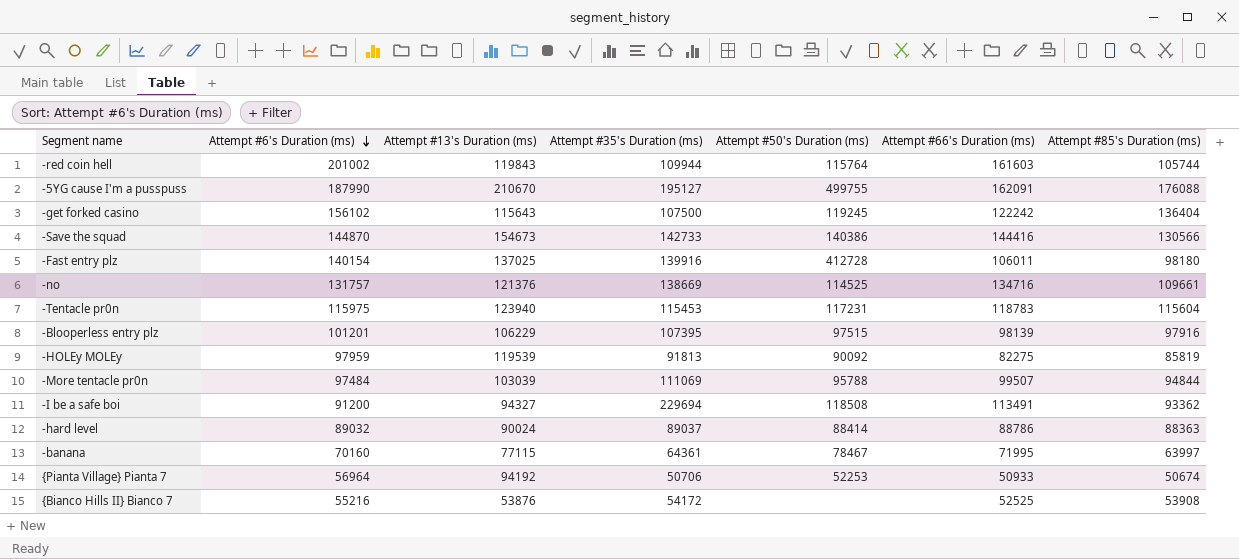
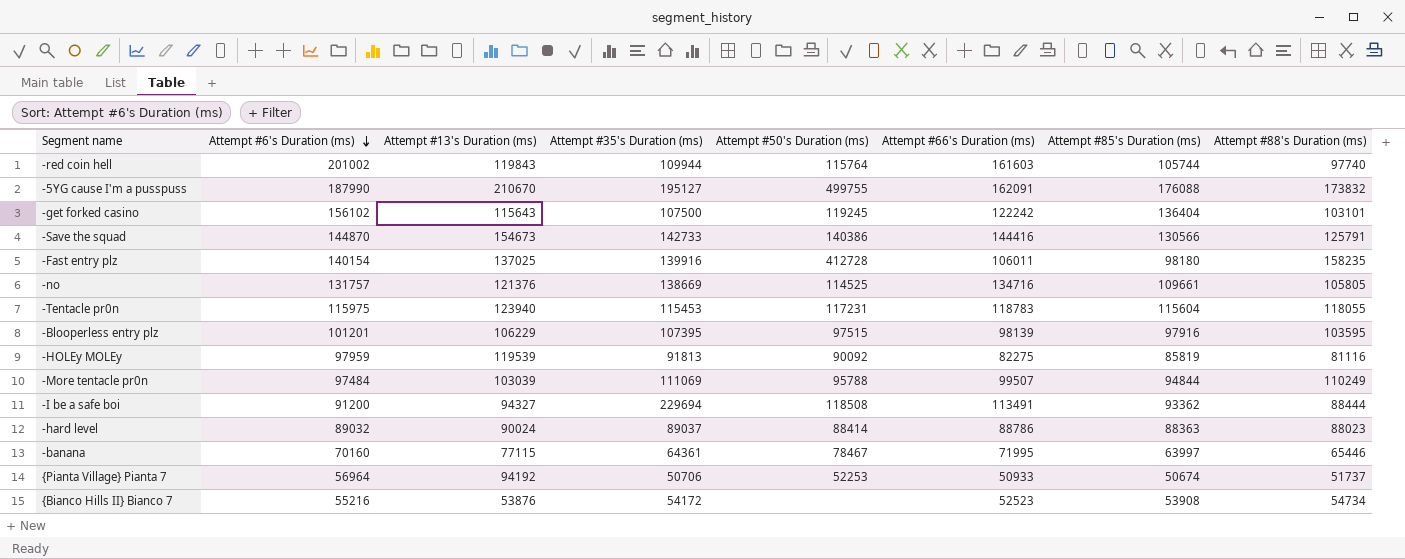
column Attempt #88's Duration (ms) | position: none -> 8
{Bianco Hills II} Bianco 7 | Attempt #66's Duration (ms): 52525 -> 52523

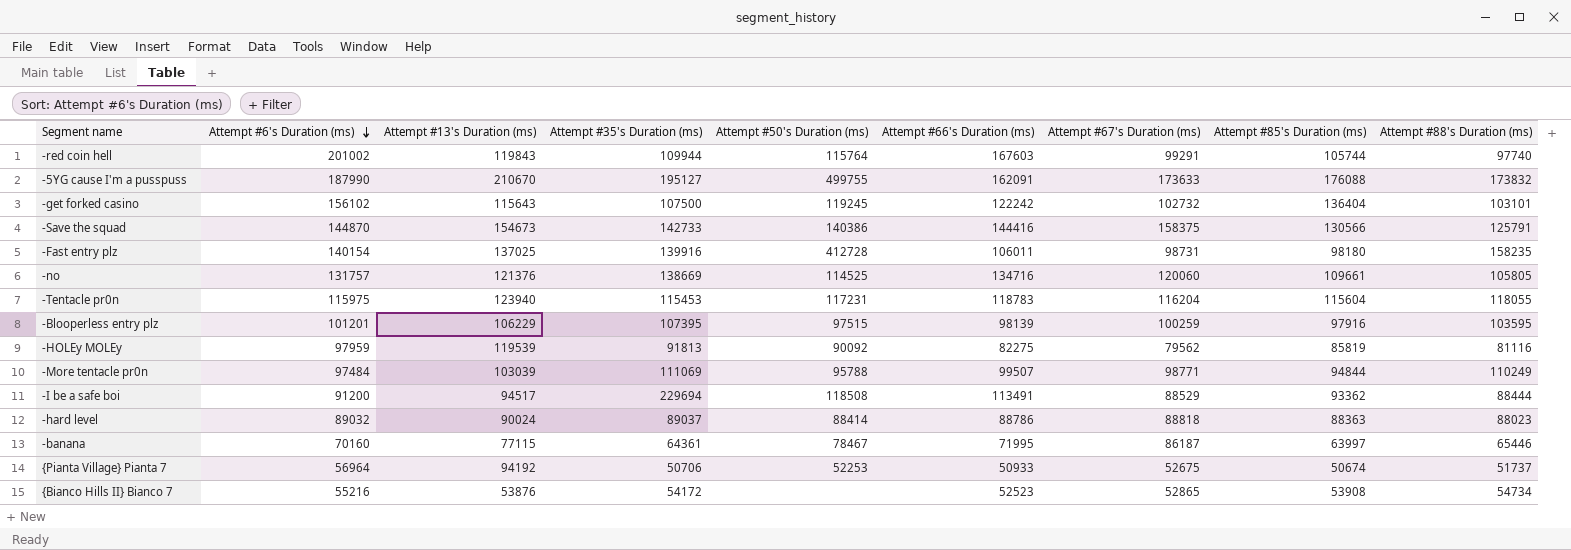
column Attempt #67's Duration (ms) | position: none -> 7
-red coin hell | Attempt #66's Duration (ms): 161603 -> 167603
-I be a safe boi | Attempt #13's Duration (ms): 94327 -> 94517

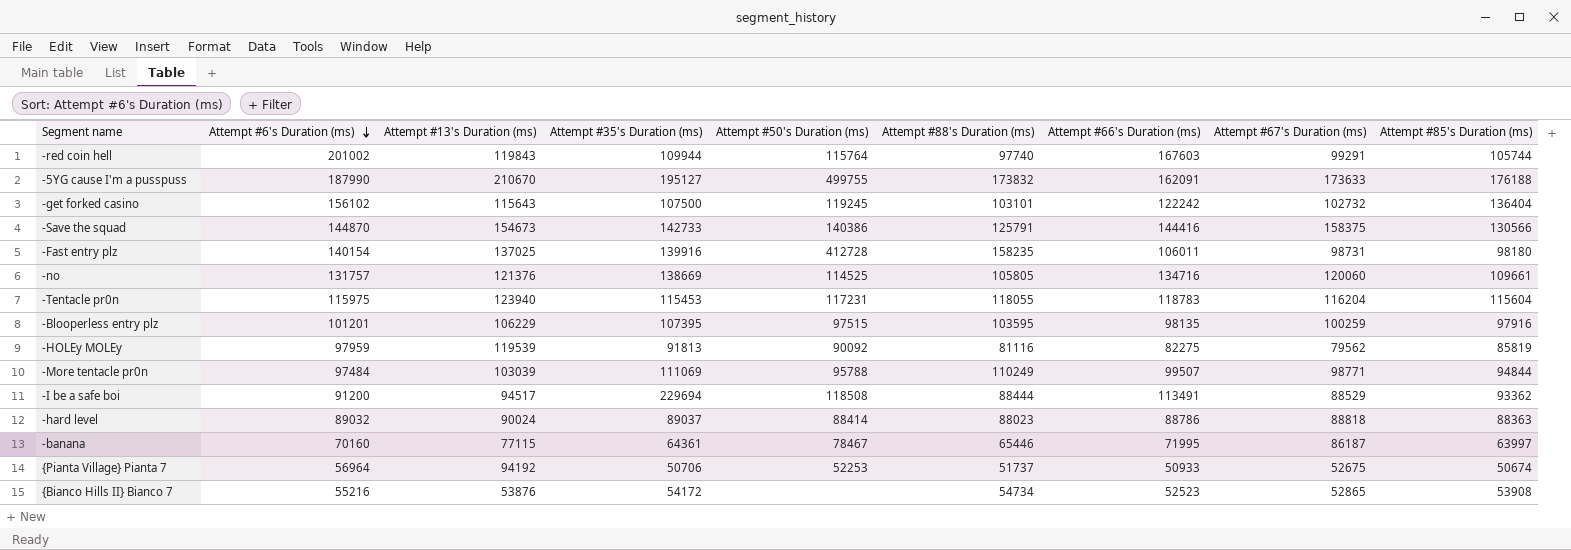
column Attempt #88's Duration (ms) | position: 9 -> 6
-5YG cause I'm a pusspuss | Attempt #85's Duration (ms): 176088 -> 176188
-Blooperless entry plz | Attempt #66's Duration (ms): 98139 -> 98135

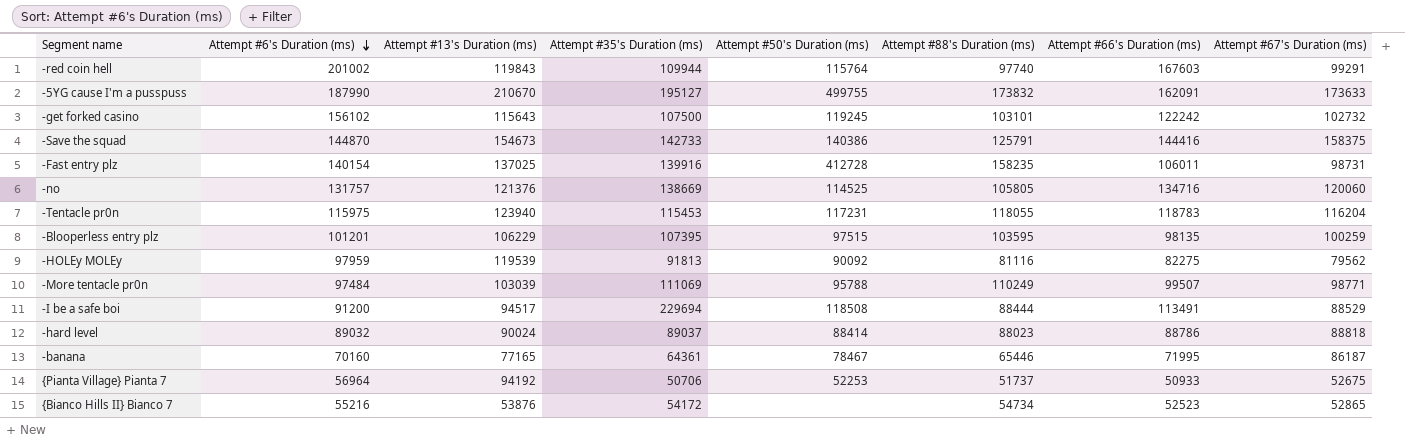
column Attempt #85's Duration (ms) | position: 9 -> none
-banana | Attempt #13's Duration (ms): 77115 -> 77165

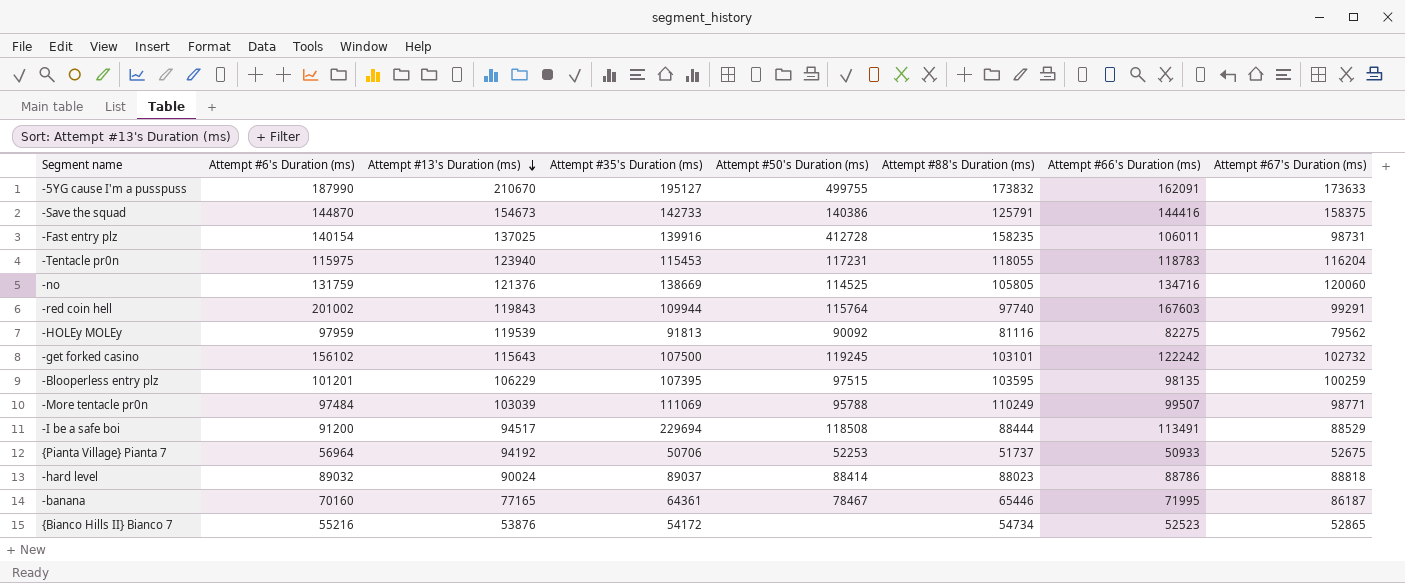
row order: Attempt #6's Duration (ms) descending -> Attempt #13's Duration (ms) descending
-no | Attempt #6's Duration (ms): 131757 -> 131759

